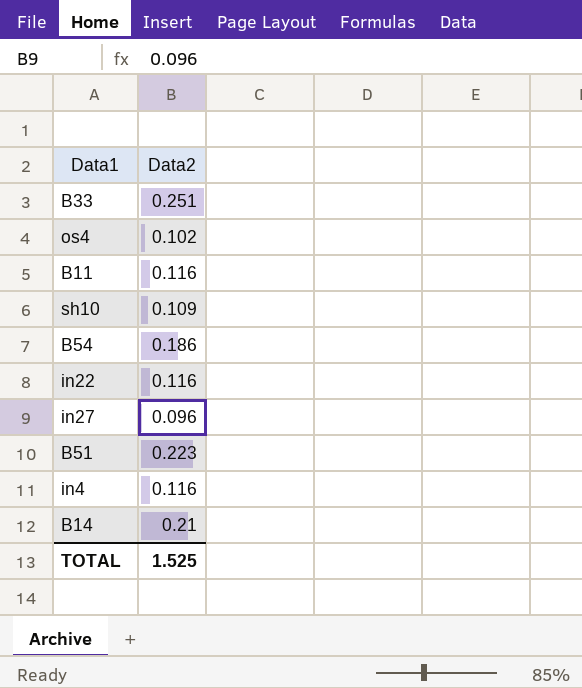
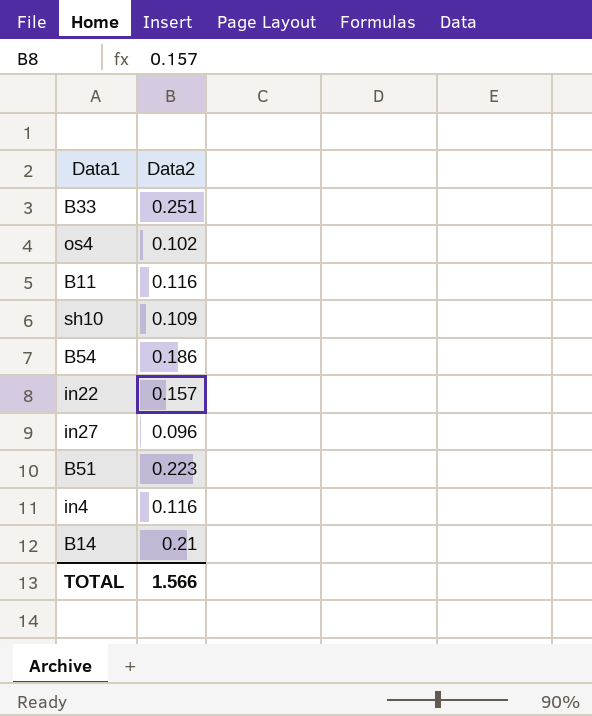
in22 | Data2: 0.116 -> 0.157
TOTAL | Data2: 1.525 -> 1.566

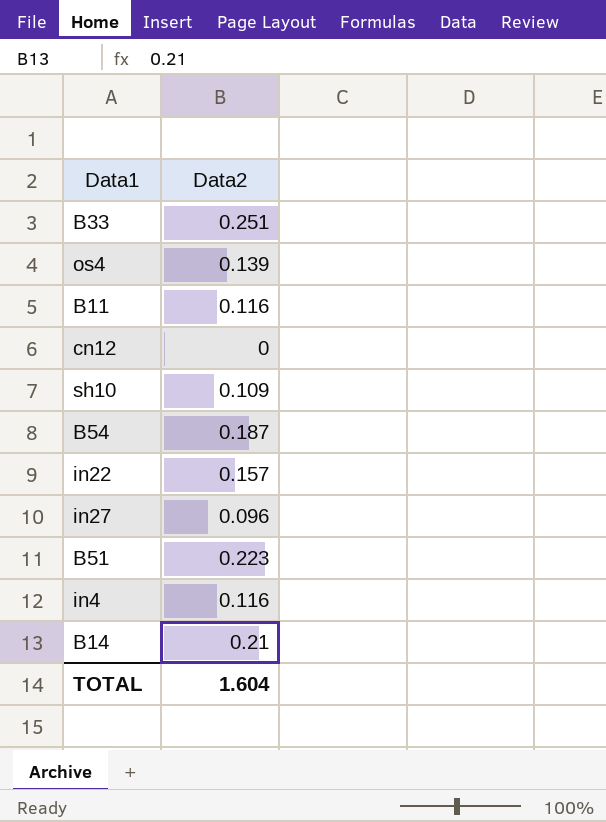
os4 | Data2: 0.102 -> 0.139
row cn12: none -> 0
B54 | Data2: 0.186 -> 0.187
TOTAL | Data2: 1.566 -> 1.604

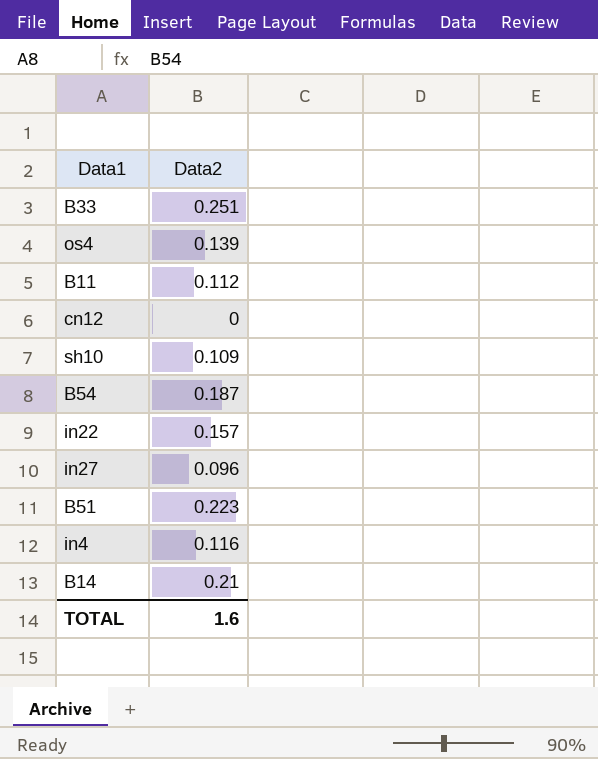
B11 | Data2: 0.116 -> 0.112
TOTAL | Data2: 1.604 -> 1.6

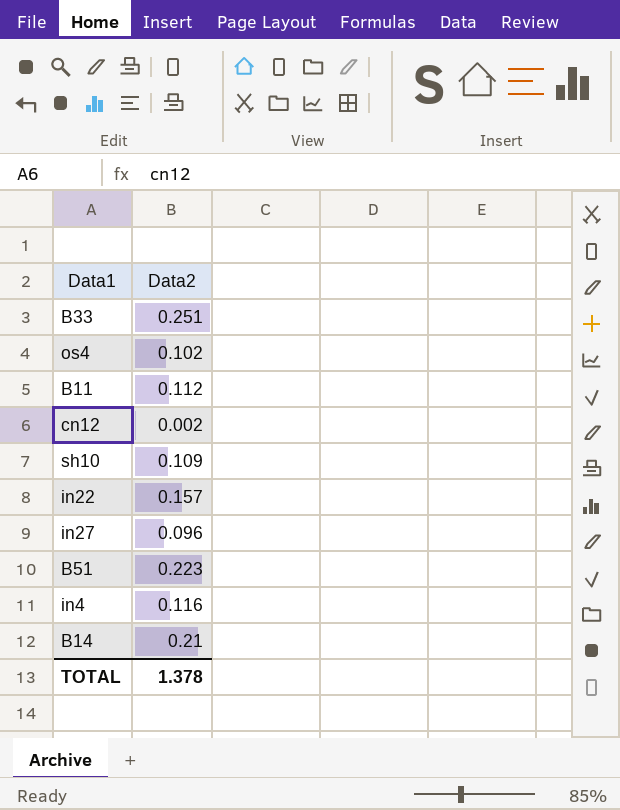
row B54: 0.187 -> none
os4 | Data2: 0.139 -> 0.102
cn12 | Data2: 0 -> 0.002
TOTAL | Data2: 1.6 -> 1.378

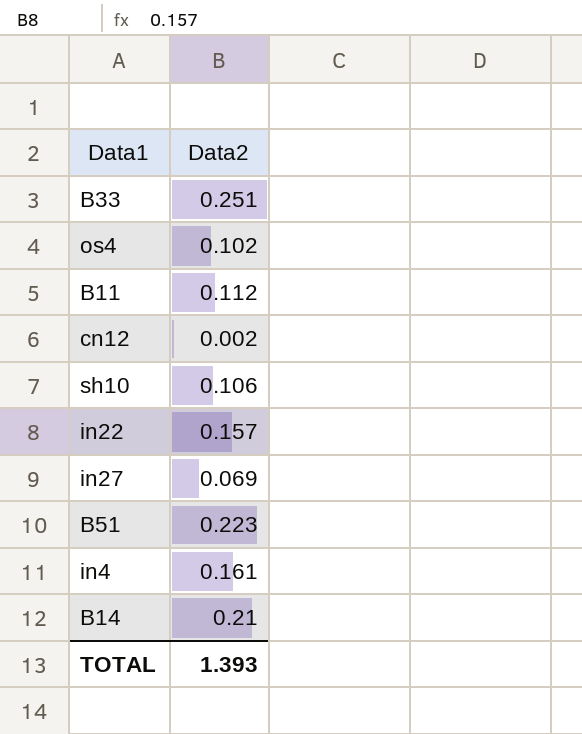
sh10 | Data2: 0.109 -> 0.106
in27 | Data2: 0.096 -> 0.069
in4 | Data2: 0.116 -> 0.161
TOTAL | Data2: 1.378 -> 1.393

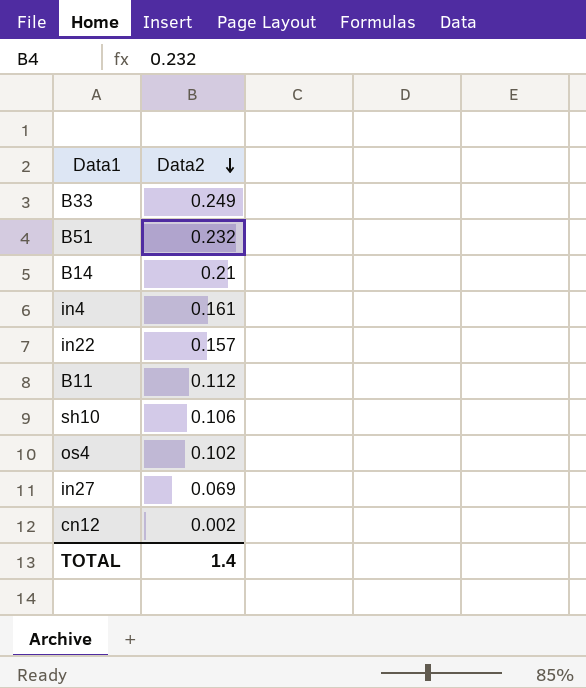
row order: none -> Data2 descending
B33 | Data2: 0.251 -> 0.249
B51 | Data2: 0.223 -> 0.232
TOTAL | Data2: 1.393 -> 1.4

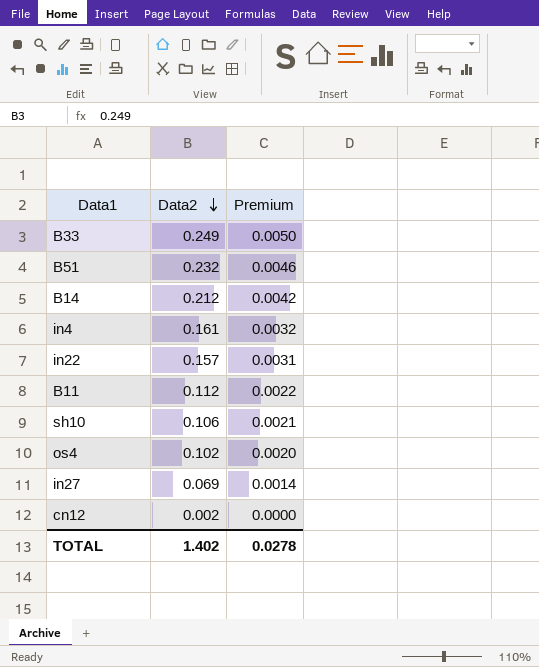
column Premium | formula: none -> [Data2] * 0.02
B14 | Data2: 0.21 -> 0.212
TOTAL | Data2: 1.4 -> 1.402

